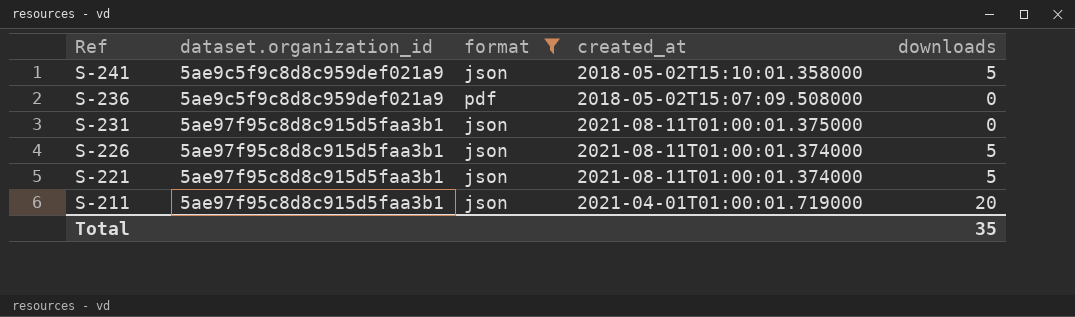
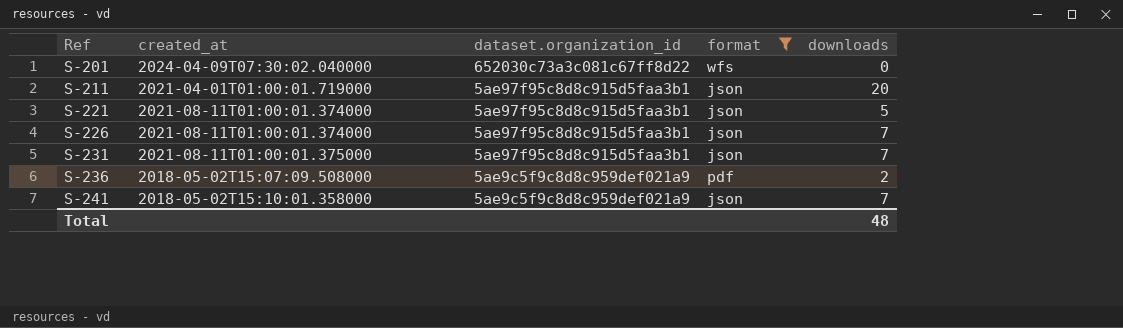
row order: Ref descending -> Ref ascending
column created_at | position: 4 -> 2
row S-201: none -> 2024-04-09T07:30:02.040000 | 652030c73a3c081c67ff8d22 | wfs | 0
S-226 | downloads: 5 -> 7
S-231 | downloads: 0 -> 7
S-236 | downloads: 0 -> 2
S-241 | downloads: 5 -> 7
Total | downloads: 35 -> 48

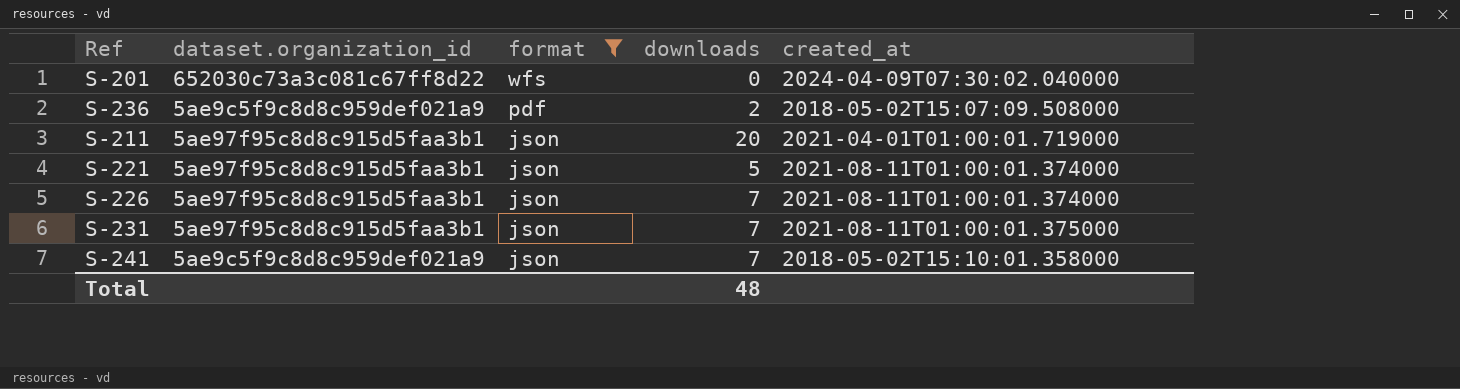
row order: Ref ascending -> format descending
column created_at | position: 2 -> 5

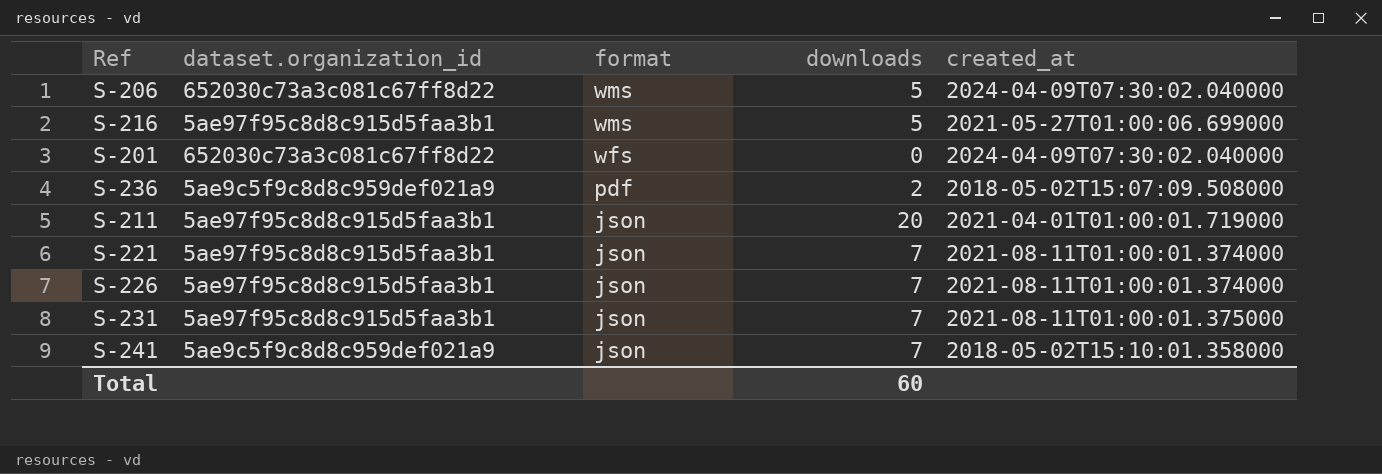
filter: format != wms -> none
S-221 | downloads: 5 -> 7
Total | downloads: 48 -> 60

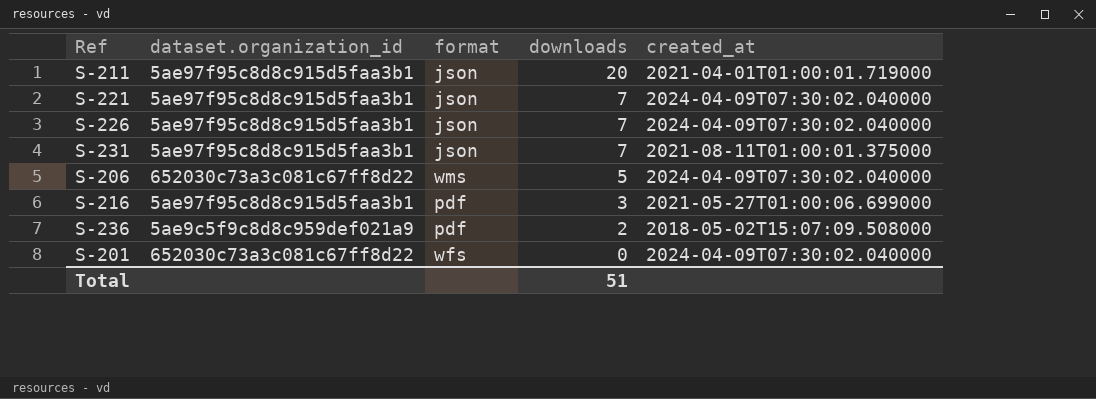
row order: format descending -> downloads descending
row S-241: 5ae9c5f9c8d8c959def021a9 | json | 7 | 2018-05-02T15:10:01.358000 -> none
S-221 | created_at: 2021-08-11T01:00:01.374000 -> 2024-04-09T07:30:02.040000
S-226 | created_at: 2021-08-11T01:00:01.374000 -> 2024-04-09T07:30:02.040000
S-216 | format: wms -> pdf
S-216 | downloads: 5 -> 3
Total | downloads: 60 -> 51

